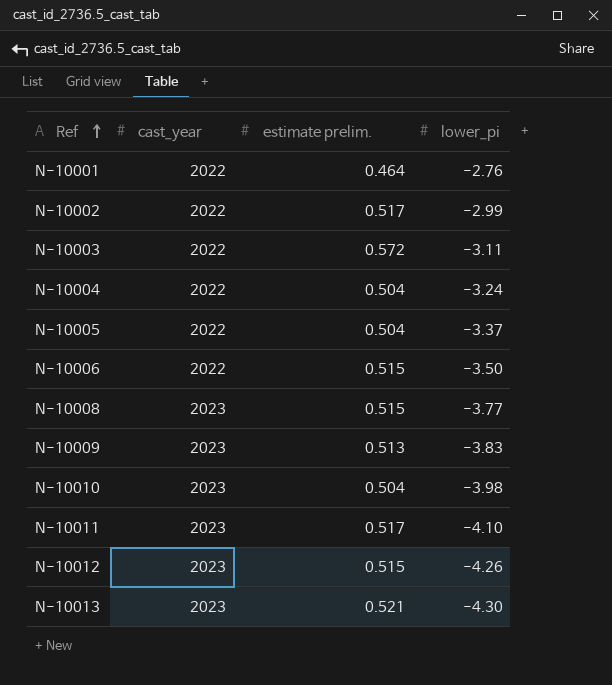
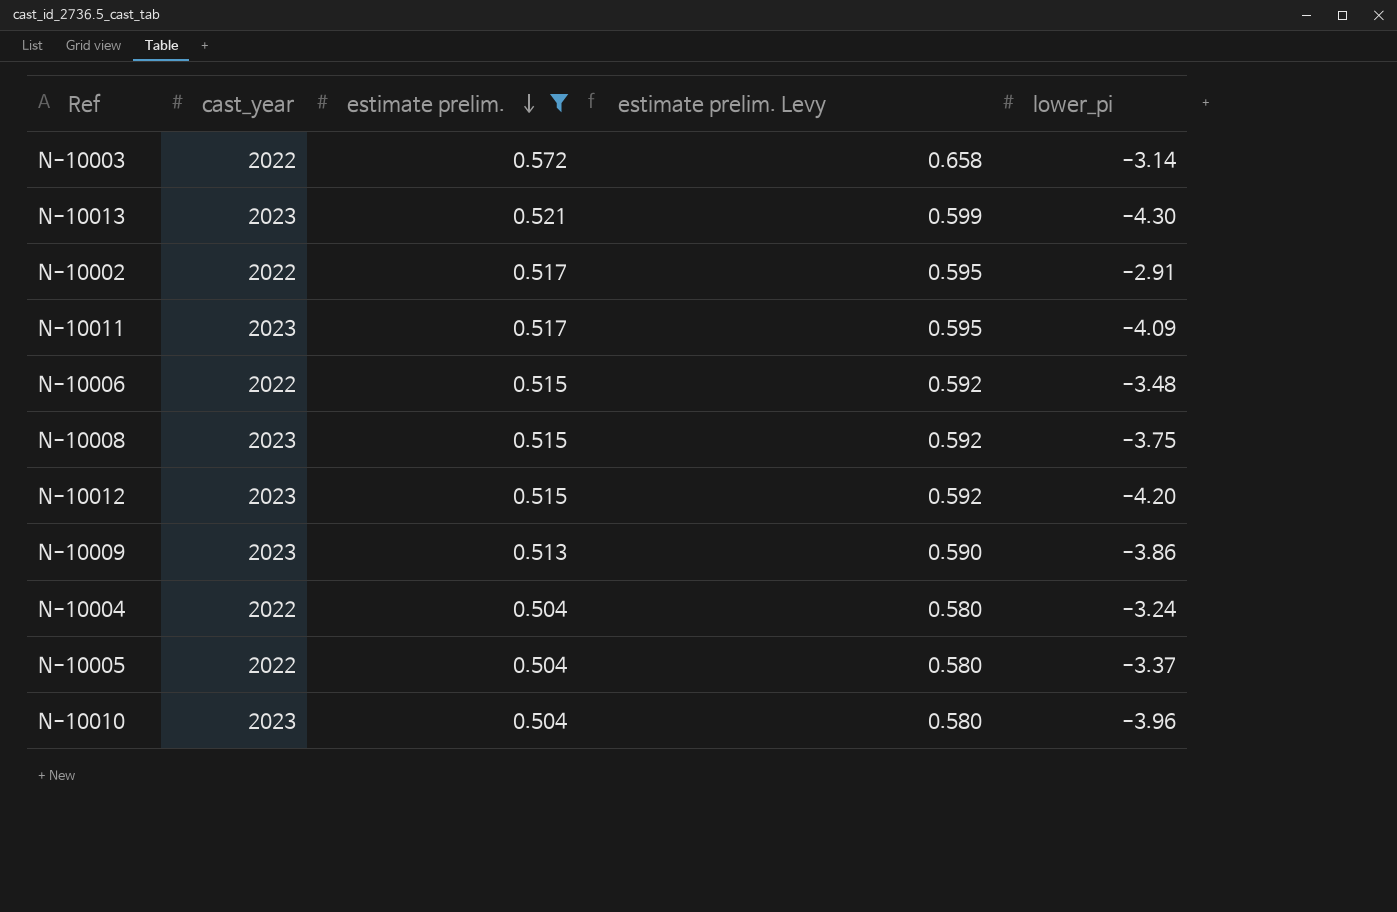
filter: none -> estimate prelim. != 0.464
row order: Ref ascending -> estimate prelim. descending
column estimate prelim. Levy | formula: none -> [estimate prelim.] * 1.15
N-10003 | lower_pi: -3.11 -> -3.14
N-10002 | lower_pi: -2.99 -> -2.91
N-10011 | lower_pi: -4.10 -> -4.09
N-10006 | lower_pi: -3.50 -> -3.48
N-10008 | lower_pi: -3.77 -> -3.75
N-10012 | lower_pi: -4.26 -> -4.20
N-10009 | lower_pi: -3.83 -> -3.86
N-10010 | lower_pi: -3.98 -> -3.96

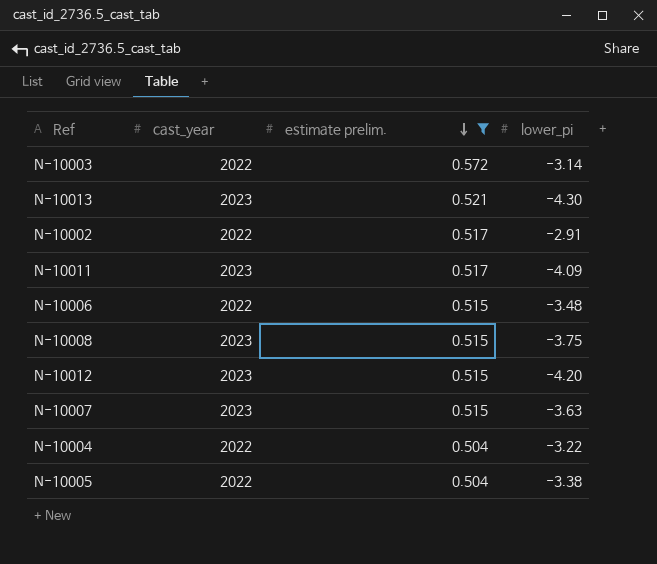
column estimate prelim. Levy | formula: [estimate prelim.] * 1.15 -> none
row N-10009: 2023 | 0.513 | 0.590 | -3.86 -> none
row N-10010: 2023 | 0.504 | 0.580 | -3.96 -> none
row N-10007: none -> 2023 | 0.515 | -3.63
N-10004 | lower_pi: -3.24 -> -3.22
N-10005 | lower_pi: -3.37 -> -3.38

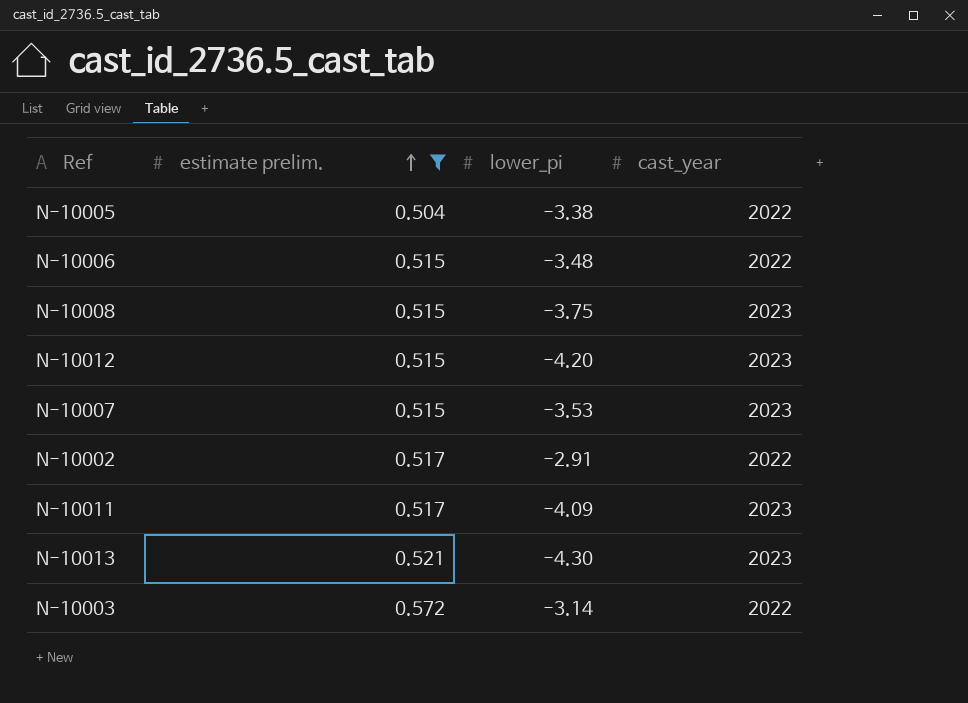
row order: estimate prelim. descending -> estimate prelim. ascending
column cast_year | position: 2 -> 4
row N-10004: 2022 | 0.504 | -3.22 -> none
N-10007 | lower_pi: -3.63 -> -3.53

